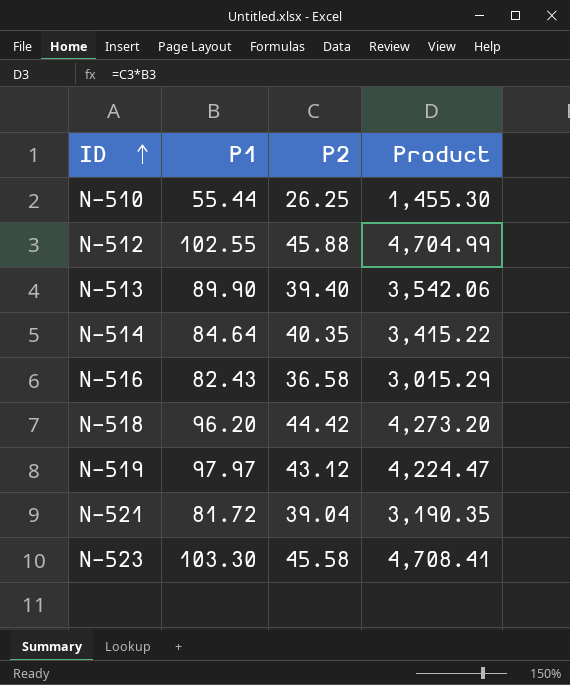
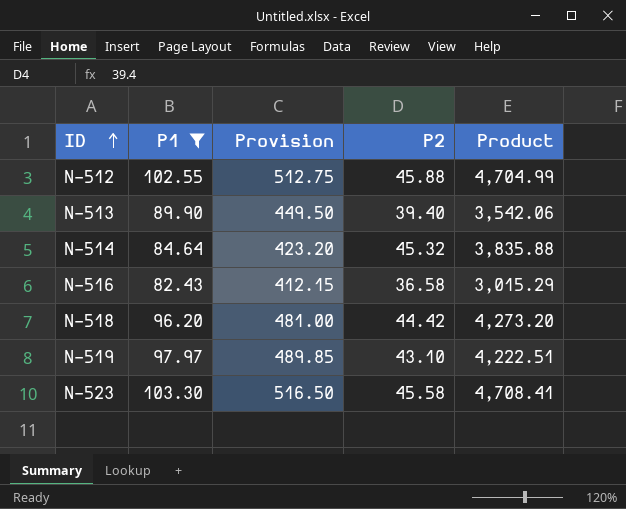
filter: none -> P1 >= 82.43
column Provision | formula: none -> [P1] * 5
N-514 | P2: 40.35 -> 45.32
N-514 | Product: 3,415.22 -> 3,835.88
N-519 | P2: 43.12 -> 43.10
N-519 | Product: 4,224.47 -> 4,222.51

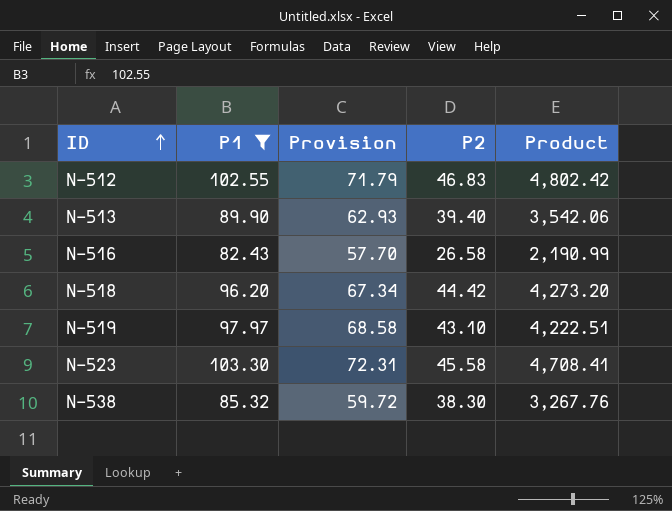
column Provision | formula: [P1] * 5 -> [P1] * 0.7
row N-514: 84.64 | 423.20 | 45.32 | 3,835.88 -> none
N-512 | P2: 45.88 -> 46.83
N-512 | Product: 4,704.99 -> 4,802.42
N-516 | P2: 36.58 -> 26.58
N-516 | Product: 3,015.29 -> 2,190.99
row N-538: none -> 85.32 | 59.72 | 38.30 | 3,267.76

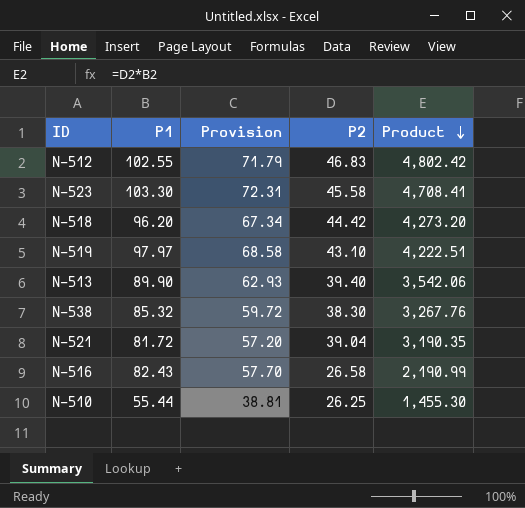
filter: P1 >= 82.43 -> none
row order: ID ascending -> Product descending

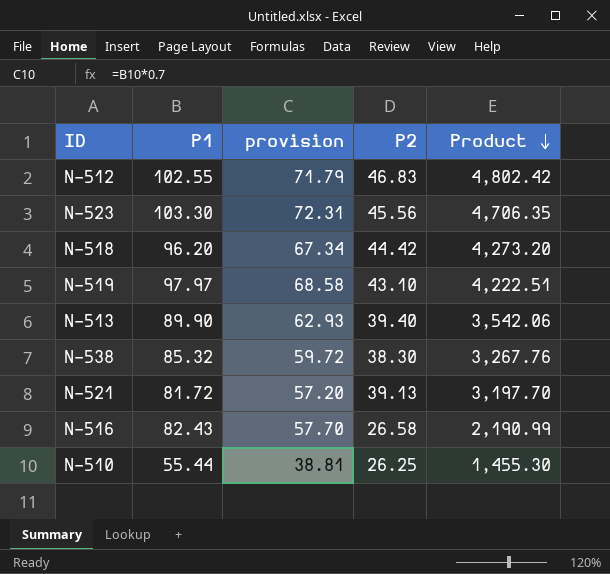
column name: Provision -> provision
N-523 | P2: 45.58 -> 45.56
N-523 | Product: 4,708.41 -> 4,706.35
N-521 | P2: 39.04 -> 39.13
N-521 | Product: 3,190.35 -> 3,197.70

